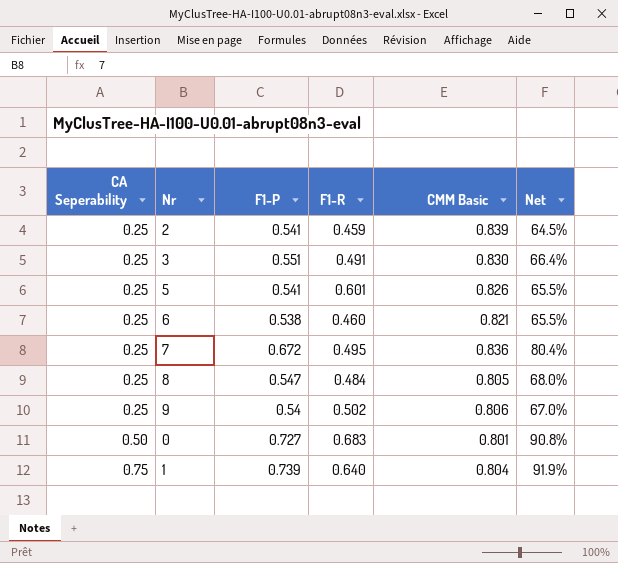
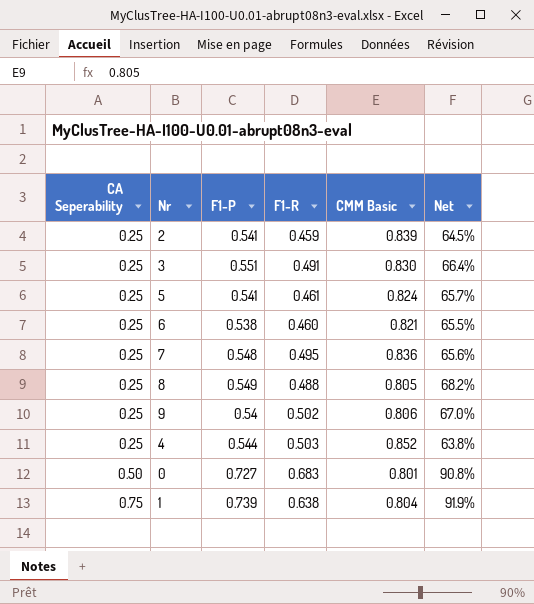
5 | F1-R: 0.601 -> 0.461
5 | CMM Basic: 0.826 -> 0.824
5 | Net: 65.5% -> 65.7%
7 | F1-P: 0.672 -> 0.548
7 | Net: 80.4% -> 65.6%
8 | F1-P: 0.547 -> 0.549
8 | F1-R: 0.484 -> 0.488
8 | Net: 68.0% -> 68.2%
row 4: none -> 0.25 | 0.544 | 0.503 | 0.852 | 63.8%
1 | F1-R: 0.640 -> 0.638

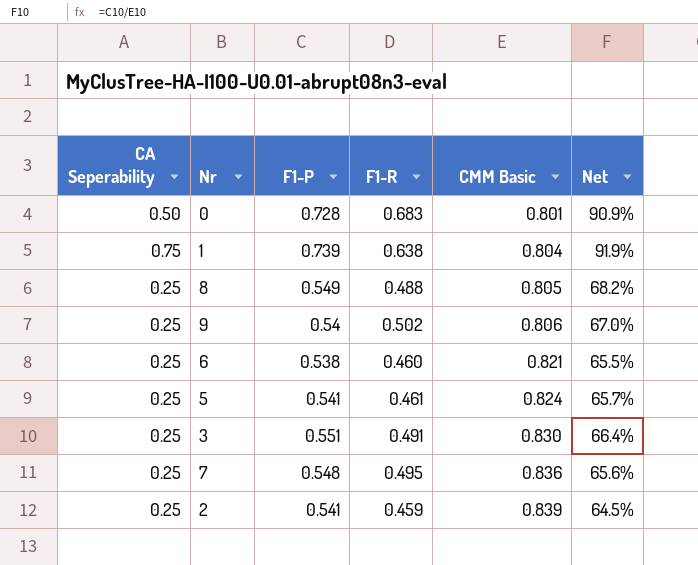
row order: CA Seperability ascending -> CMM Basic ascending
row 4: 0.25 | 0.544 | 0.503 | 0.852 | 63.8% -> none
0 | F1-P: 0.727 -> 0.728
0 | Net: 90.8% -> 90.9%

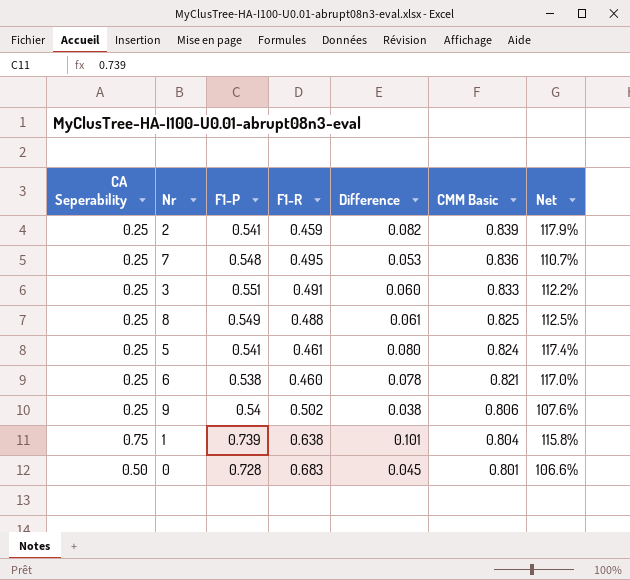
row order: CMM Basic ascending -> CMM Basic descending
column Difference | formula: none -> [F1-P] - [F1-R]
column Net | formula: [F1-P] / [CMM Basic] -> [F1-P] / [F1-R]
3 | CMM Basic: 0.830 -> 0.833
8 | CMM Basic: 0.805 -> 0.825

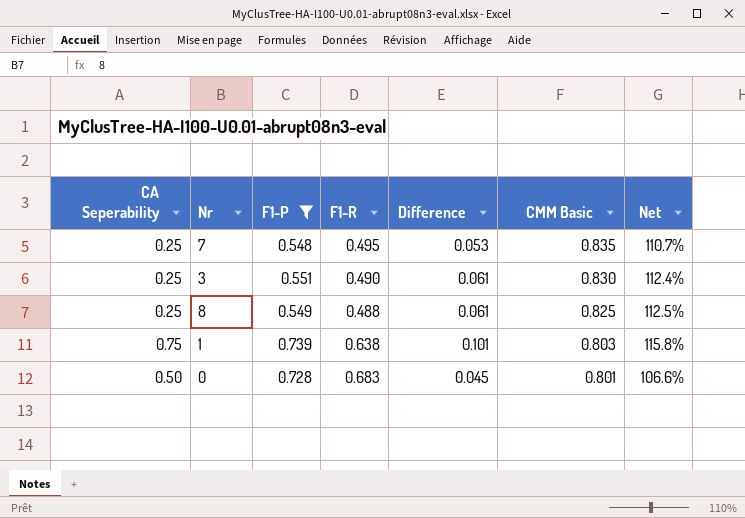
filter: none -> F1-P >= 0.548
7 | CMM Basic: 0.836 -> 0.835
3 | F1-R: 0.491 -> 0.490
3 | Difference: 0.060 -> 0.061
3 | CMM Basic: 0.833 -> 0.830
3 | Net: 112.2% -> 112.4%
1 | CMM Basic: 0.804 -> 0.803

